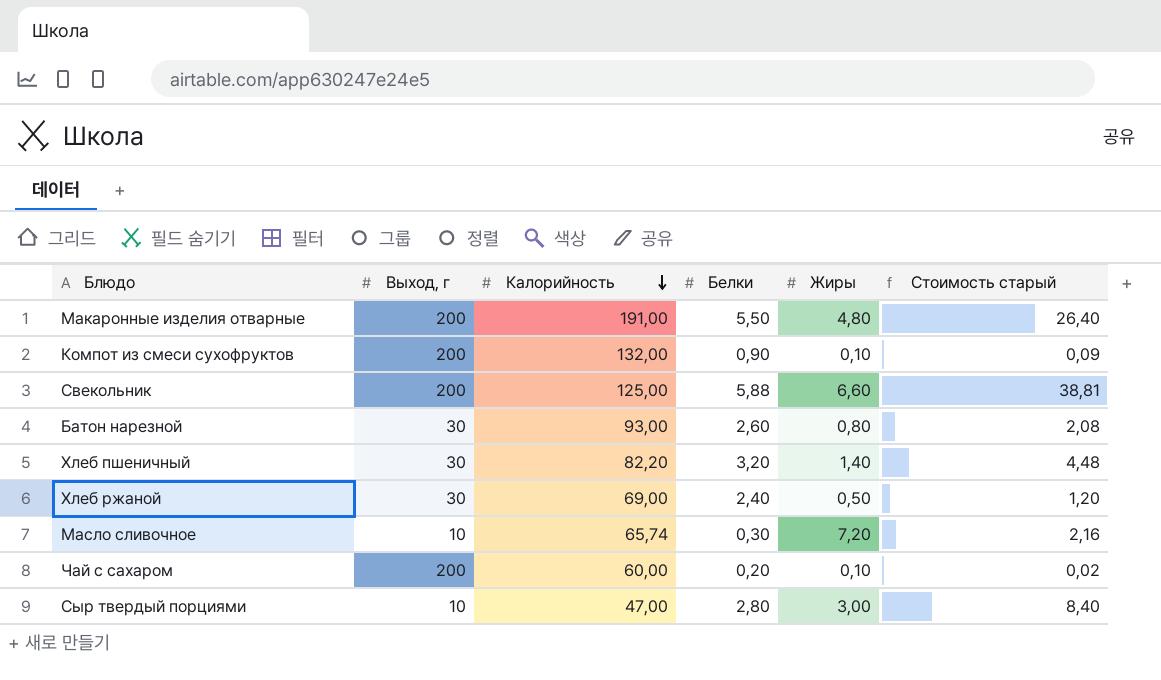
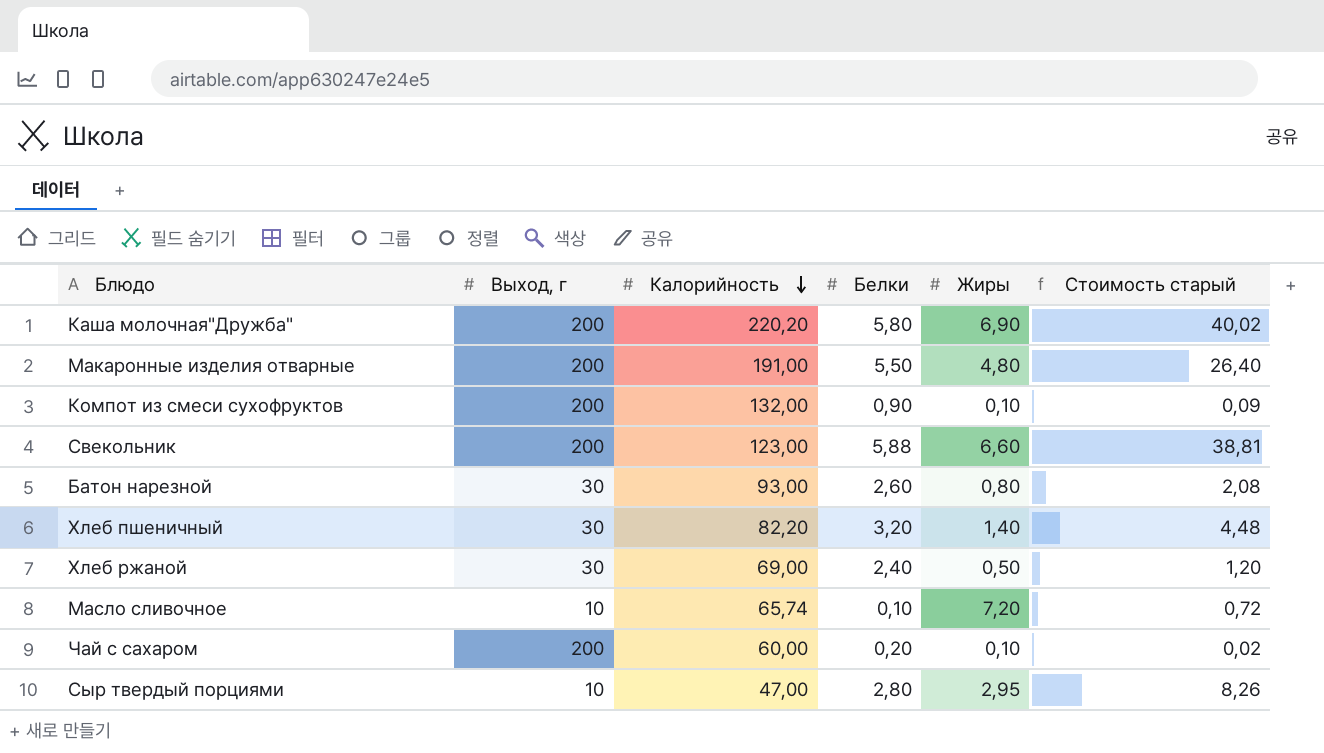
row Каша молочная"Дружба": none -> 200 | 220,20 | 5,80 | 6,90 | 40,02
Свекольник | Калорийность: 125,00 -> 123,00
Масло сливочное | Белки: 0,30 -> 0,10
Масло сливочное | Стоимость старый: 2,16 -> 0,72
Сыр твердый порциями | Жиры: 3,00 -> 2,95
Сыр твердый порциями | Стоимость старый: 8,40 -> 8,26

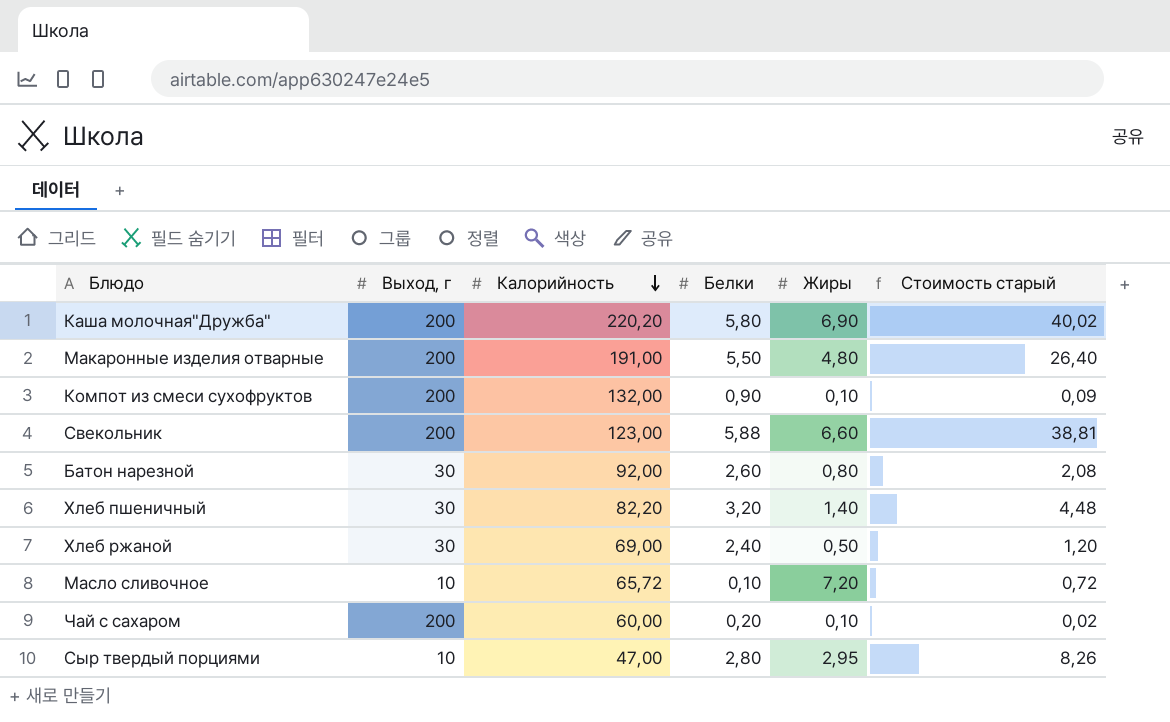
Батон нарезной | Калорийность: 93,00 -> 92,00
Масло сливочное | Калорийность: 65,74 -> 65,72

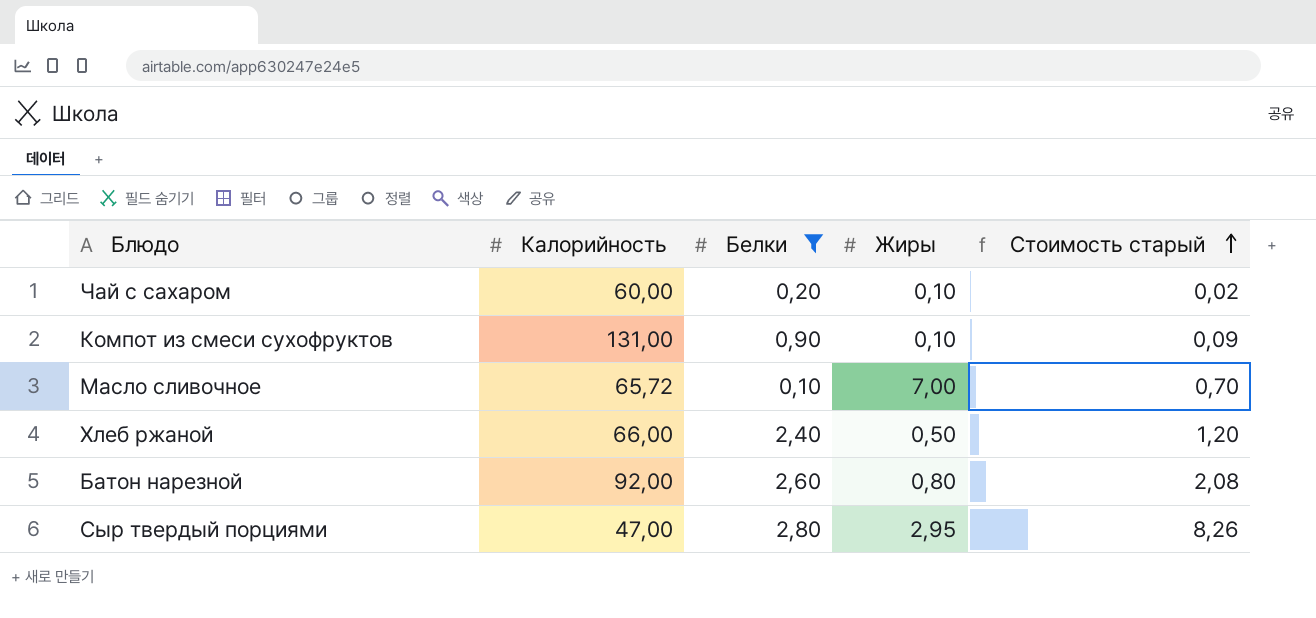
filter: none -> Белки <= 2,80
row order: Калорийность descending -> Стоимость старый ascending
column Выход, г | position: 2 -> none
Компот из смеси сухофруктов | Калорийность: 132,00 -> 131,00
Масло сливочное | Жиры: 7,20 -> 7,00
Масло сливочное | Стоимость старый: 0,72 -> 0,70
Хлеб ржаной | Калорийность: 69,00 -> 66,00

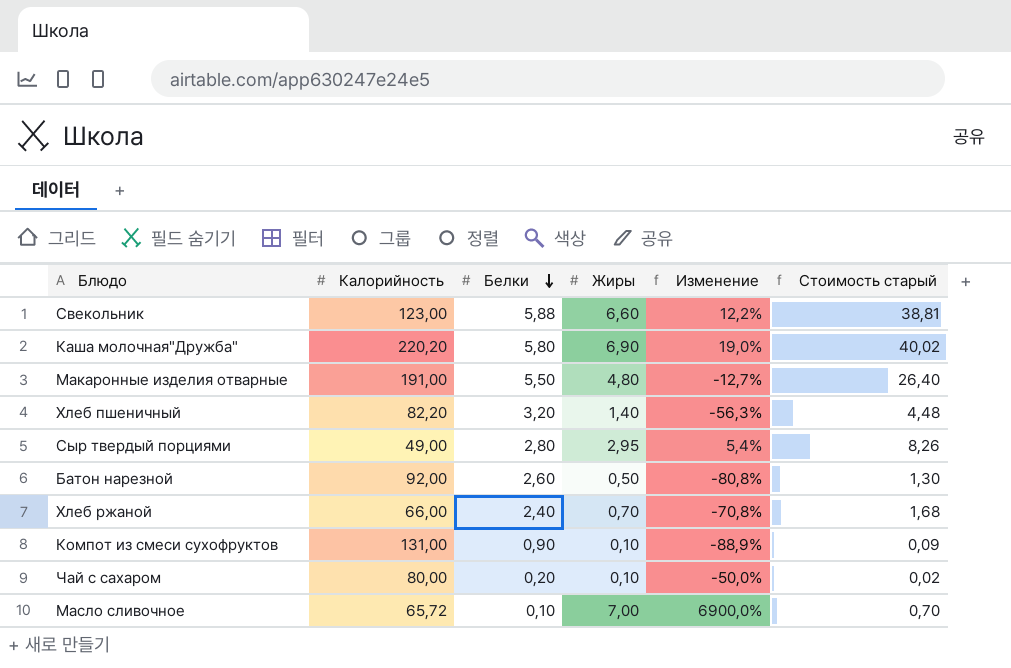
filter: Белки <= 2,80 -> none
row order: Стоимость старый ascending -> Белки descending
column Изменение | formula: none -> ([Жиры] - [Белки]) / [Белки]
Сыр твердый порциями | Калорийность: 47,00 -> 49,00
Батон нарезной | Жиры: 0,80 -> 0,50
Батон нарезной | Стоимость старый: 2,08 -> 1,30
Хлеб ржаной | Жиры: 0,50 -> 0,70
Хлеб ржаной | Стоимость старый: 1,20 -> 1,68
Чай с сахаром | Калорийность: 60,00 -> 80,00

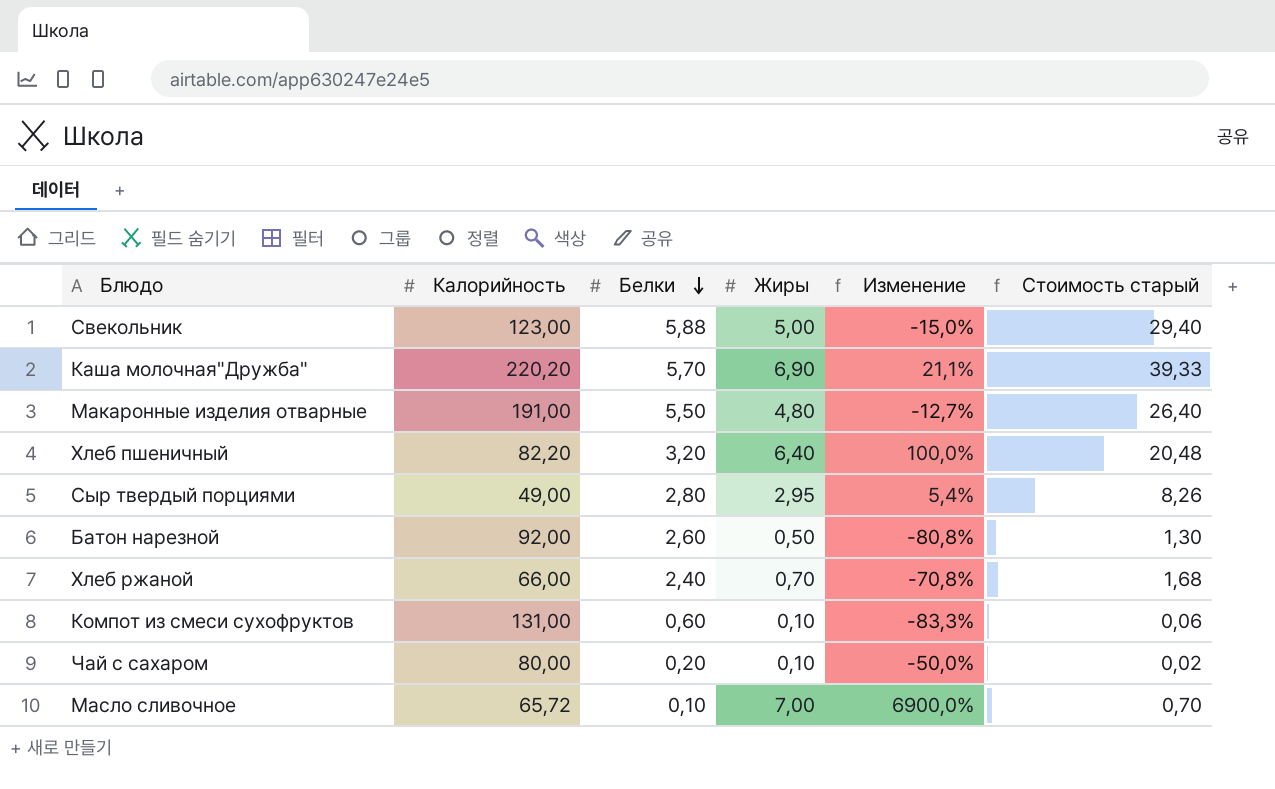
Свекольник | Жиры: 6,60 -> 5,00
Свекольник | Изменение: 12,2% -> -15,0%
Свекольник | Стоимость старый: 38,81 -> 29,40
Каша молочная"Дружба" | Белки: 5,80 -> 5,70
Каша молочная"Дружба" | Изменение: 19,0% -> 21,1%
Каша молочная"Дружба" | Стоимость старый: 40,02 -> 39,33
Хлеб пшеничный | Жиры: 1,40 -> 6,40
Хлеб пшеничный | Изменение: -56,3% -> 100,0%
Хлеб пшеничный | Стоимость старый: 4,48 -> 20,48
Компот из смеси сухофруктов | Белки: 0,90 -> 0,60
Компот из смеси сухофруктов | Изменение: -88,9% -> -83,3%
Компот из смеси сухофруктов | Стоимость старый: 0,09 -> 0,06

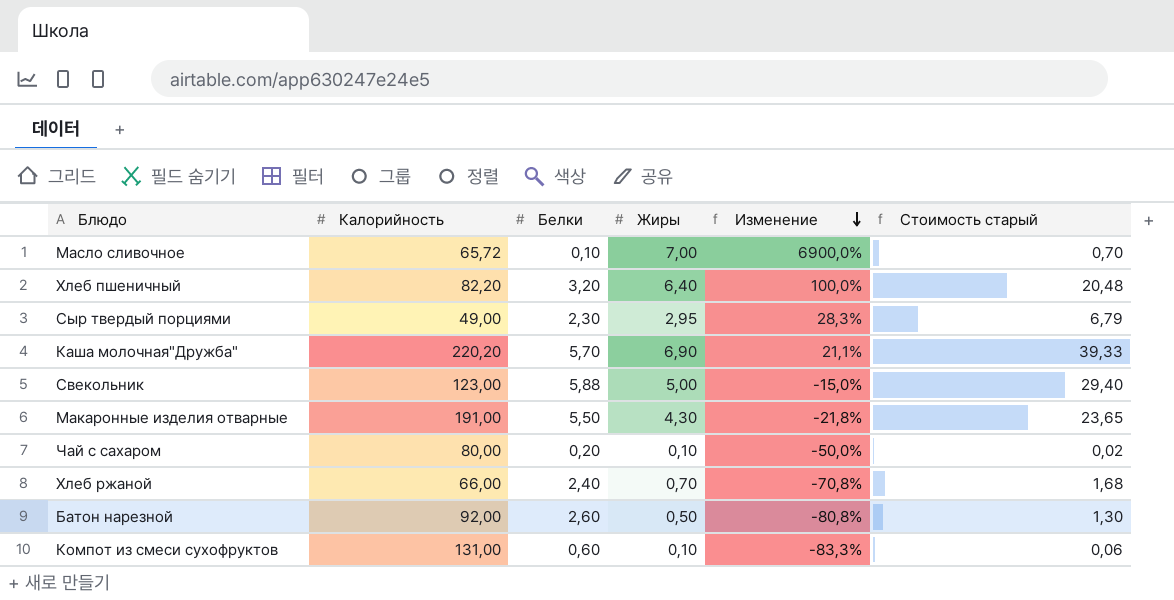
row order: Белки descending -> Изменение descending
Сыр твердый порциями | Белки: 2,80 -> 2,30
Сыр твердый порциями | Изменение: 5,4% -> 28,3%
Сыр твердый порциями | Стоимость старый: 8,26 -> 6,79
Макаронные изделия отварные | Жиры: 4,80 -> 4,30
Макаронные изделия отварные | Изменение: -12,7% -> -21,8%
Макаронные изделия отварные | Стоимость старый: 26,40 -> 23,65

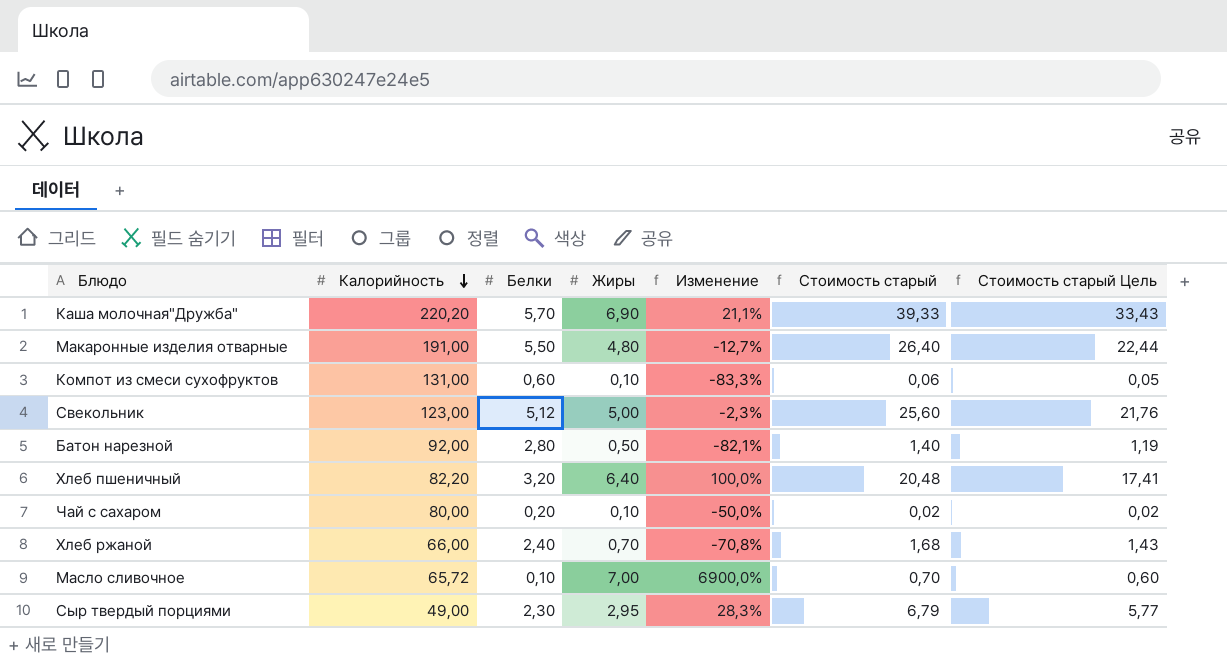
row order: Изменение descending -> Калорийность descending
column Стоимость старый Цель | formula: none -> [Стоимость старый] * 0,85
Макаронные изделия отварные | Жиры: 4,30 -> 4,80
Макаронные изделия отварные | Изменение: -21,8% -> -12,7%
Макаронные изделия отварные | Стоимость старый: 23,65 -> 26,40
Свекольник | Белки: 5,88 -> 5,12
Свекольник | Изменение: -15,0% -> -2,3%
Свекольник | Стоимость старый: 29,40 -> 25,60
Батон нарезной | Белки: 2,60 -> 2,80
Батон нарезной | Изменение: -80,8% -> -82,1%
Батон нарезной | Стоимость старый: 1,30 -> 1,40

